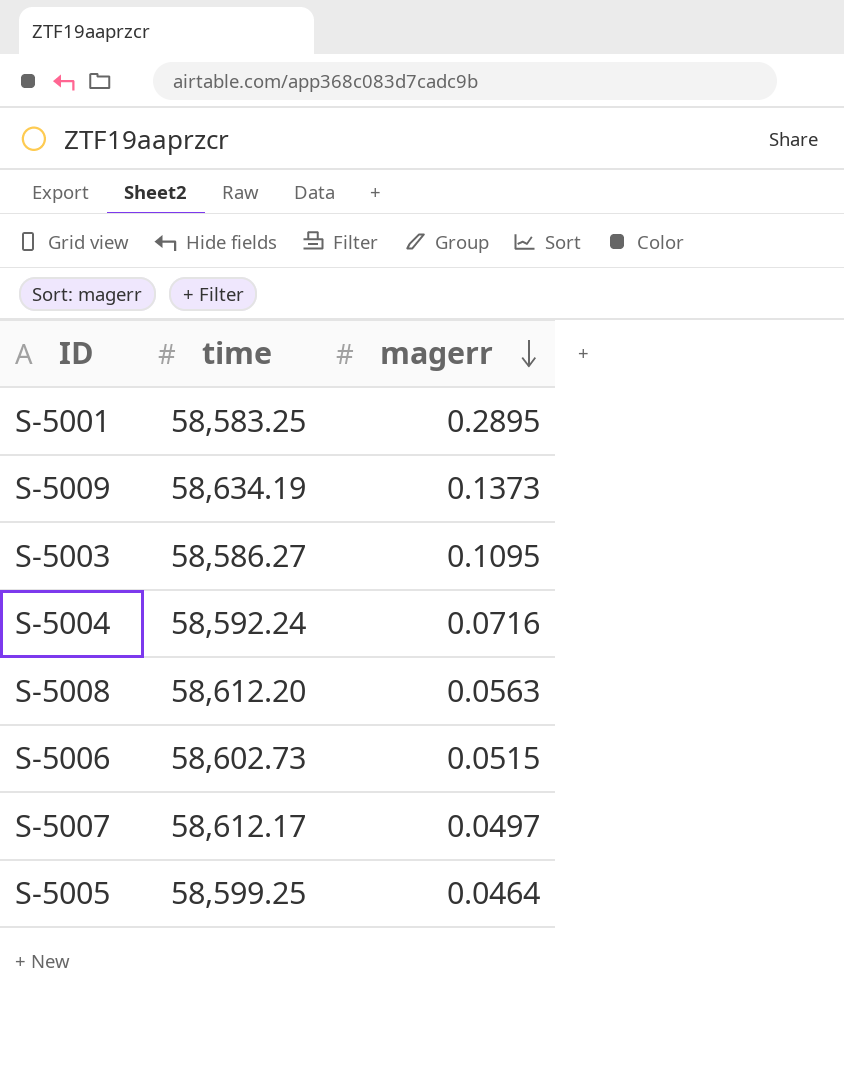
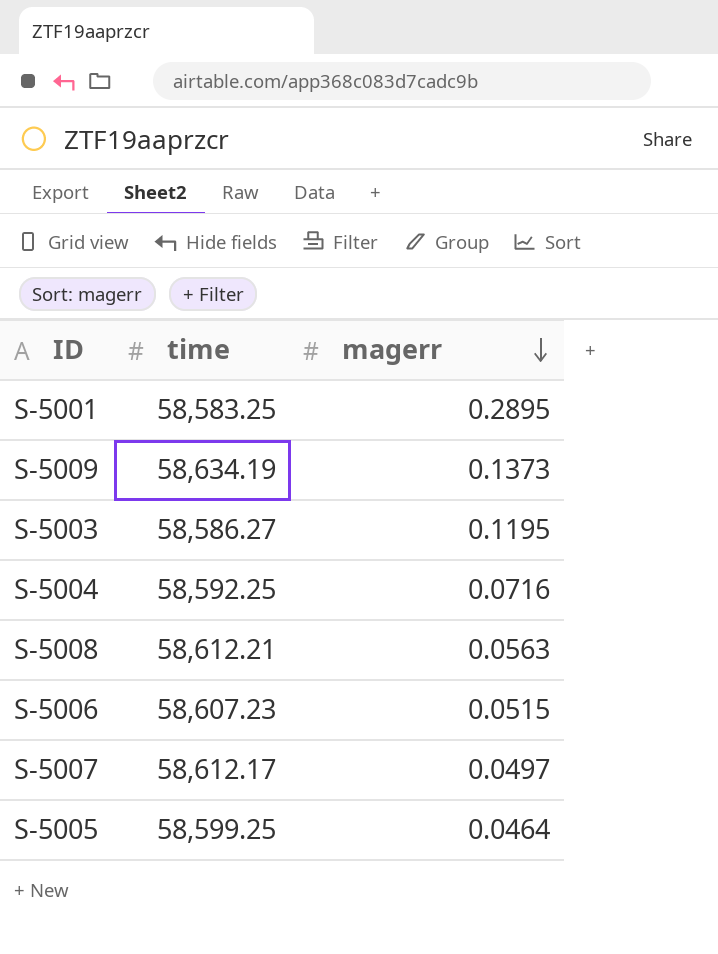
S-5003 | magerr: 0.1095 -> 0.1195
S-5004 | time: 58,592.24 -> 58,592.25
S-5008 | time: 58,612.20 -> 58,612.21
S-5006 | time: 58,602.73 -> 58,607.23

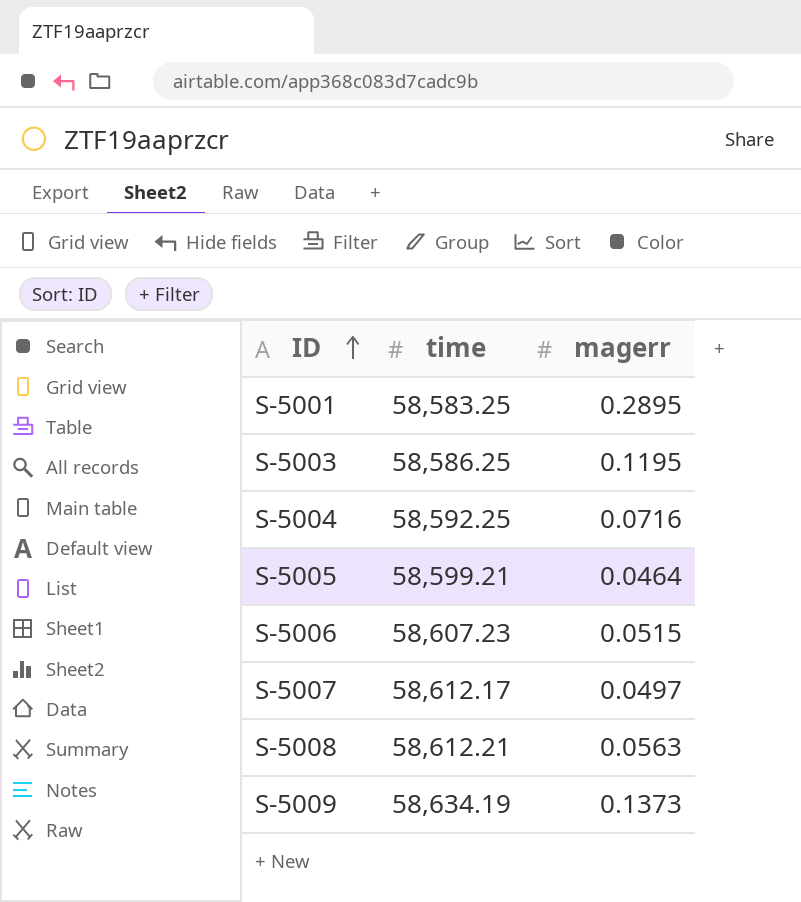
row order: magerr descending -> ID ascending
S-5003 | time: 58,586.27 -> 58,586.25
S-5005 | time: 58,599.25 -> 58,599.21

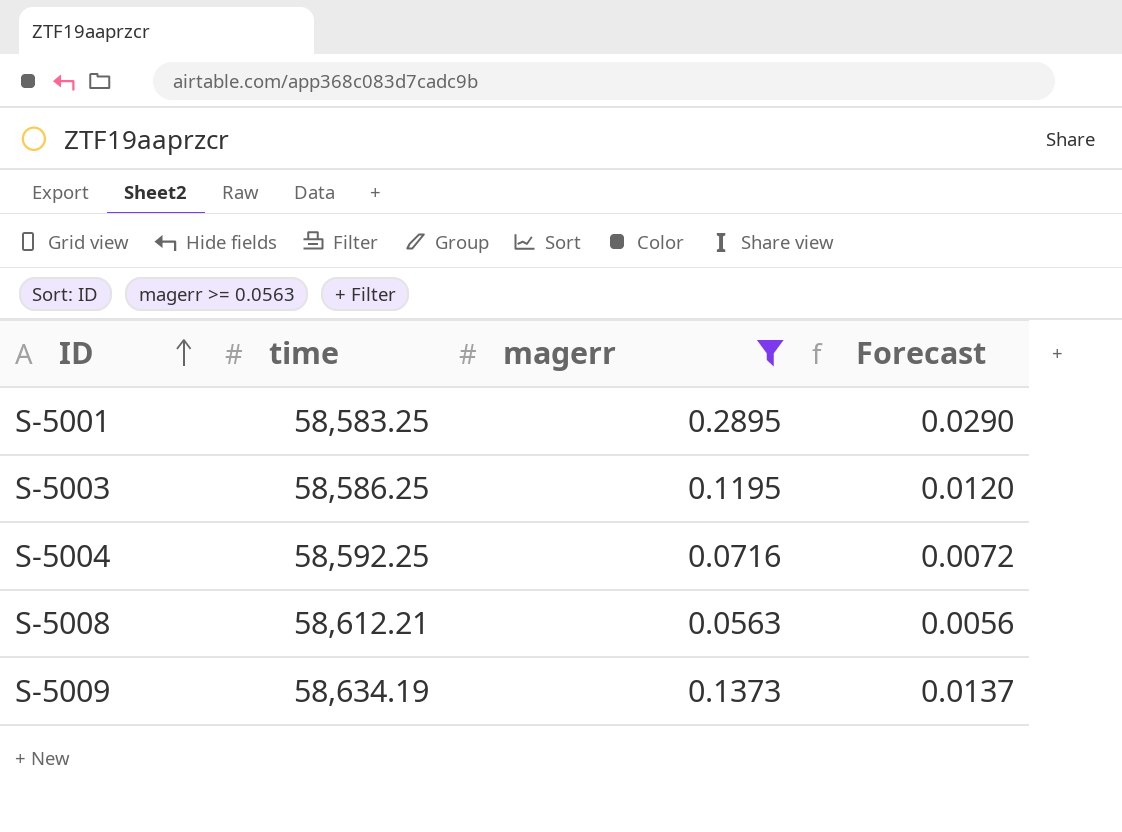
filter: none -> magerr >= 0.0563
column Forecast | formula: none -> [magerr] * 0.1

